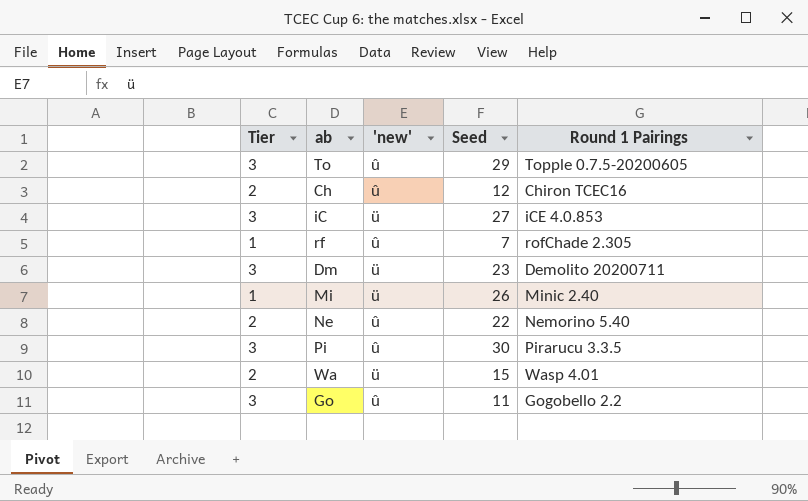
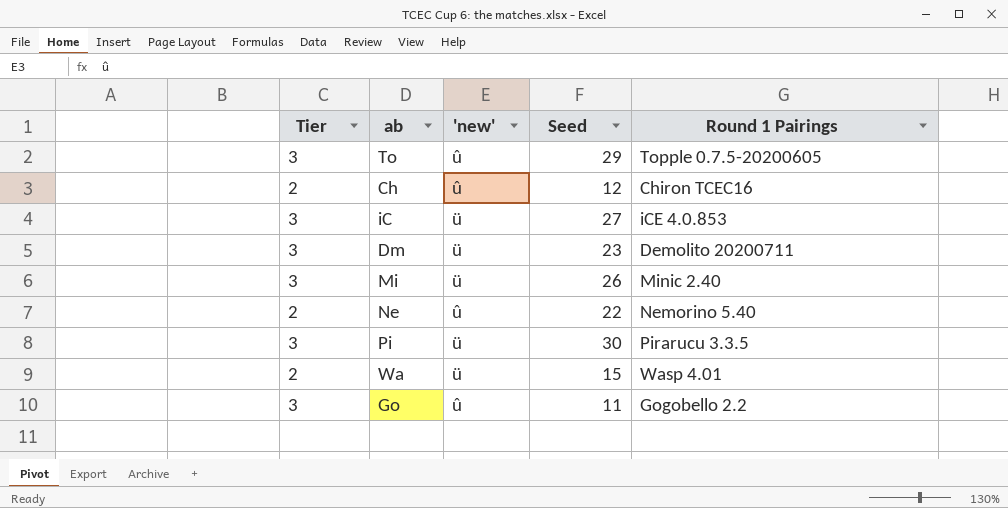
row rf: 1 | û | 7 | rofChade 2.305 -> none
Mi | Tier: 1 -> 3
Pi | 'new': û -> ü

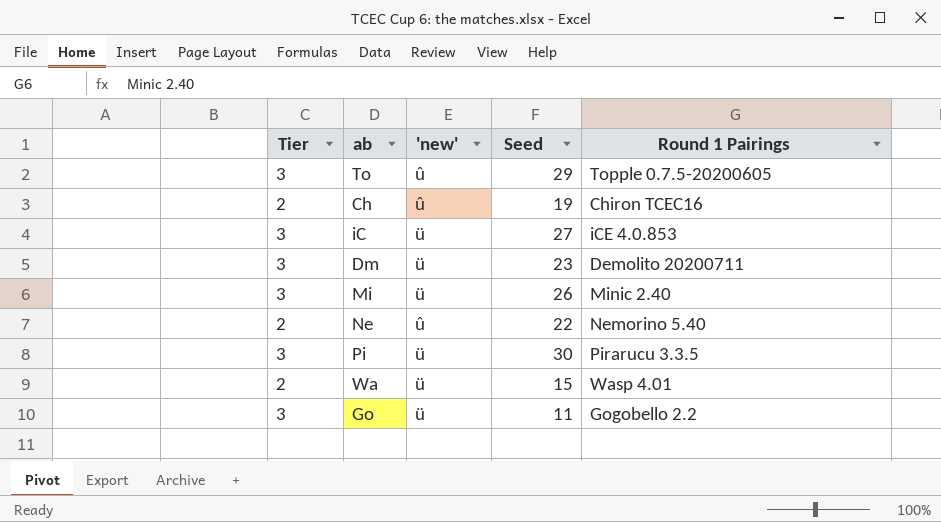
Ch | Seed: 12 -> 19
Go | 'new': û -> ü

